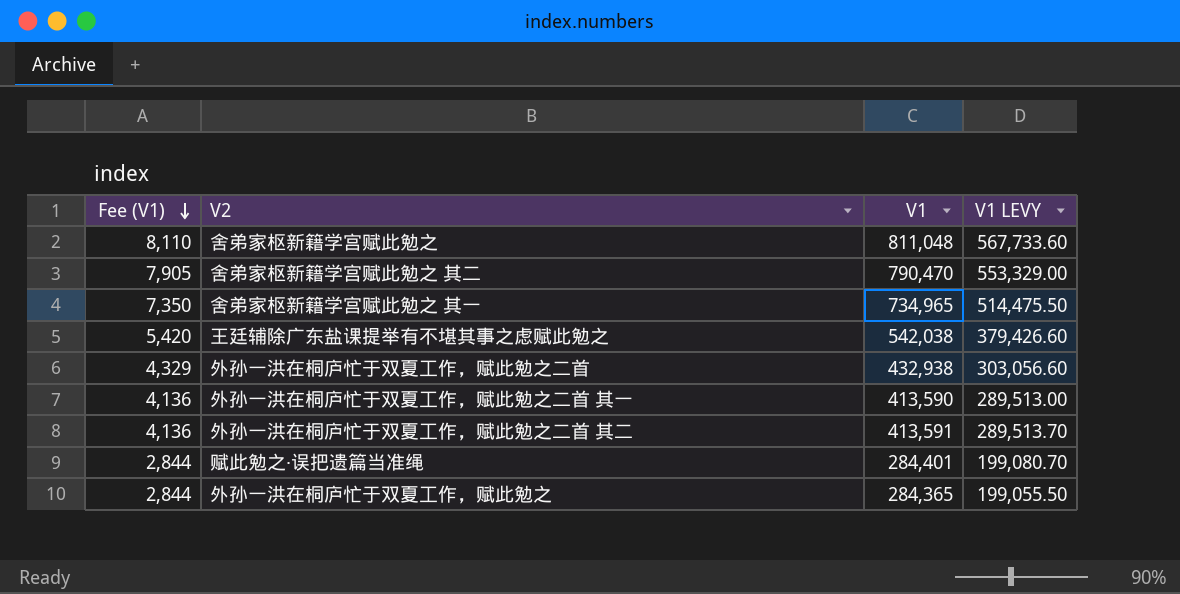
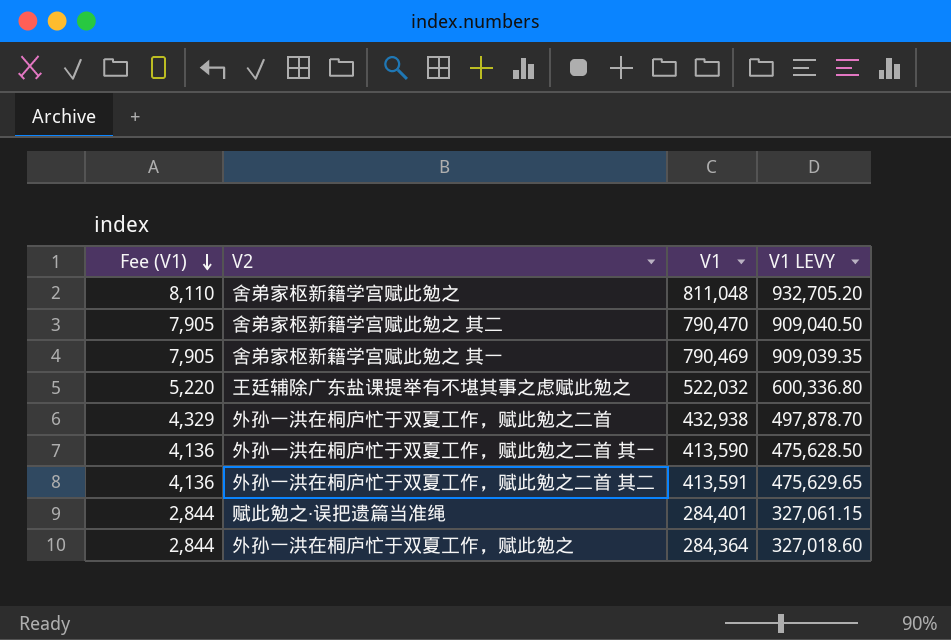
column V1 LEVY | formula: [V1] * 0.7 -> [V1] * 1.15
舍弟家枢新籍学宫赋此勉之 其一 | Fee (V1): 7,350 -> 7,905
舍弟家枢新籍学宫赋此勉之 其一 | V1: 734,965 -> 790,469
王廷辅除广东盐课提举有不堪其事之虑赋此勉之 | Fee (V1): 5,420 -> 5,220
王廷辅除广东盐课提举有不堪其事之虑赋此勉之 | V1: 542,038 -> 522,032
外孙一洪在桐庐忙于双夏工作，赋此勉之 | V1: 284,365 -> 284,364

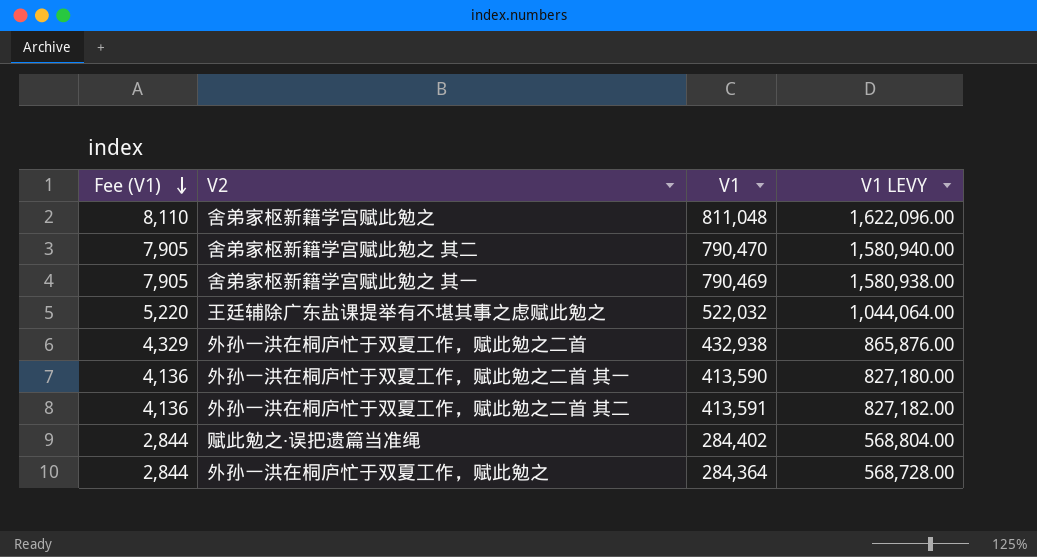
column V1 LEVY | formula: [V1] * 1.15 -> [V1] * 2
赋此勉之·误把遗篇当准绳 | V1: 284,401 -> 284,402

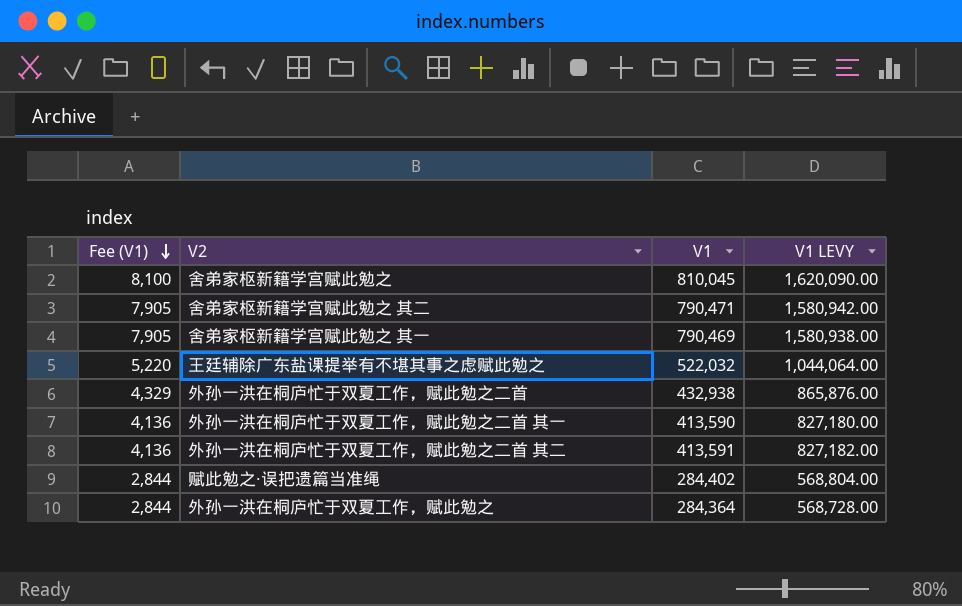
舍弟家枢新籍学宫赋此勉之 | Fee (V1): 8,110 -> 8,100
舍弟家枢新籍学宫赋此勉之 | V1: 811,048 -> 810,045
舍弟家枢新籍学宫赋此勉之 | V1 LEVY: 1,622,096.00 -> 1,620,090.00
舍弟家枢新籍学宫赋此勉之 其二 | V1: 790,470 -> 790,471
舍弟家枢新籍学宫赋此勉之 其二 | V1 LEVY: 1,580,940.00 -> 1,580,942.00

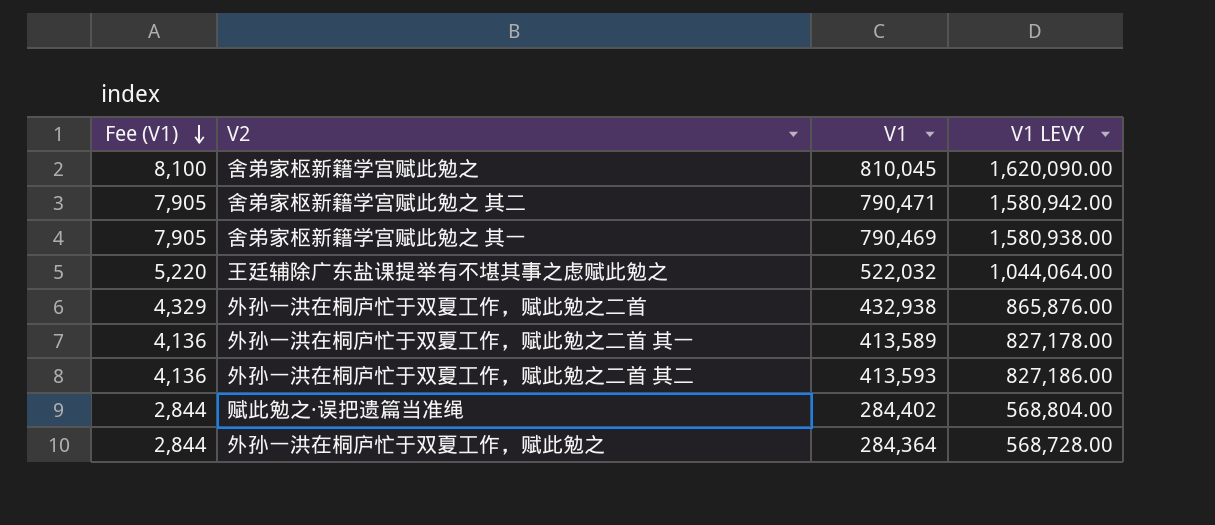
外孙一洪在桐庐忙于双夏工作，赋此勉之二首 其一 | V1: 413,590 -> 413,589
外孙一洪在桐庐忙于双夏工作，赋此勉之二首 其一 | V1 LEVY: 827,180.00 -> 827,178.00
外孙一洪在桐庐忙于双夏工作，赋此勉之二首 其二 | V1: 413,591 -> 413,593
外孙一洪在桐庐忙于双夏工作，赋此勉之二首 其二 | V1 LEVY: 827,182.00 -> 827,186.00

